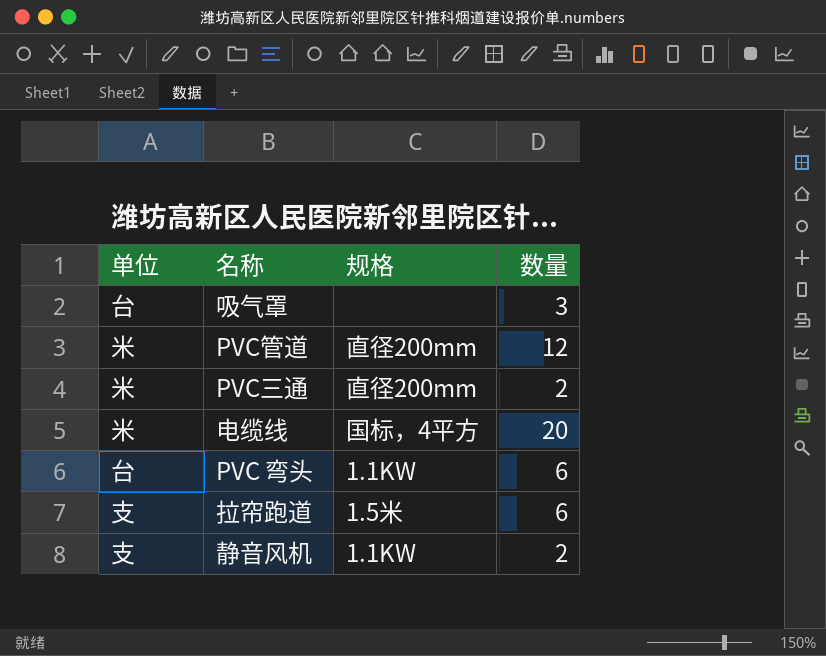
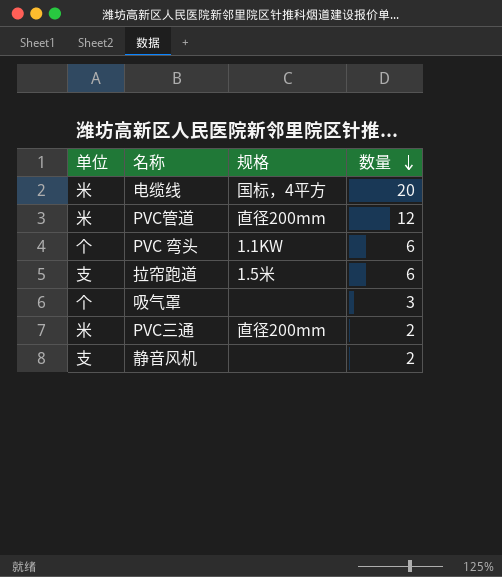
row order: none -> 数量 descending
PVC 弯头 | 单位: 台 -> 个
吸气罩 | 单位: 台 -> 个
静音风机 | 规格: 1.1KW -> none

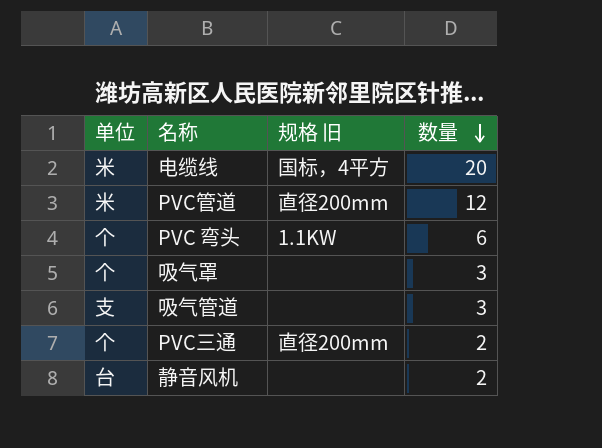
column name: 规格 -> 规格 旧
row 拉帘跑道: 支 | 1.5米 | 6 -> none
row 吸气管道: none -> 支 | none | 3
PVC三通 | 单位: 米 -> 个
静音风机 | 单位: 支 -> 台

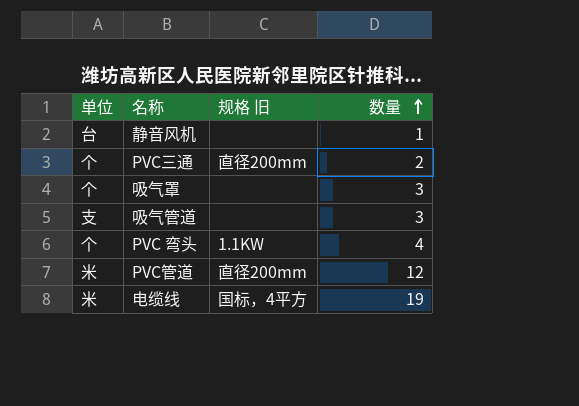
row order: 数量 descending -> 数量 ascending
静音风机 | 数量: 2 -> 1
PVC 弯头 | 数量: 6 -> 4
电缆线 | 数量: 20 -> 19

